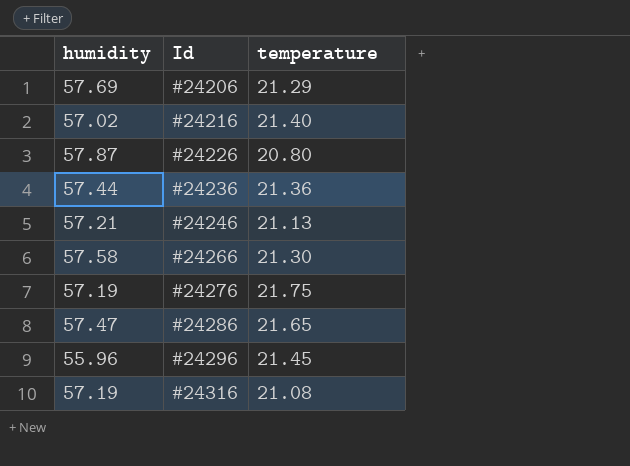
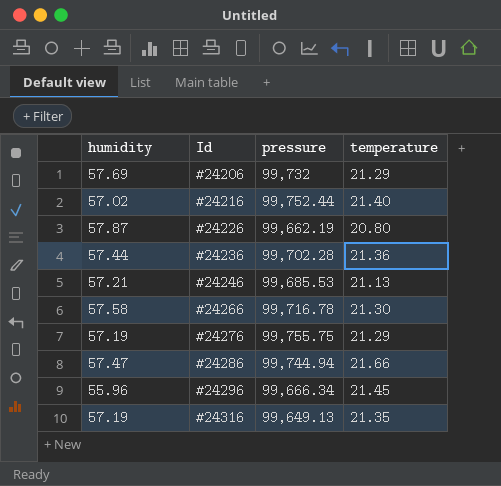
column pressure | position: none -> 3
#24276 | temperature: 21.75 -> 21.29
#24286 | temperature: 21.65 -> 21.66
#24316 | temperature: 21.08 -> 21.35

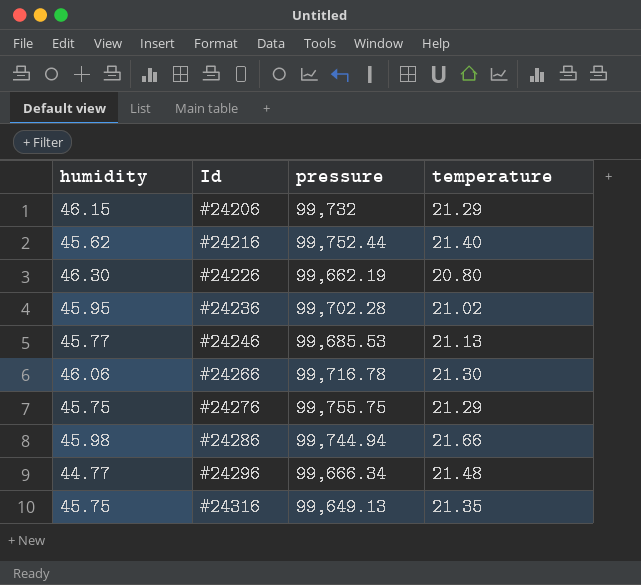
#24206 | humidity: 57.69 -> 46.15
#24216 | humidity: 57.02 -> 45.62
#24226 | humidity: 57.87 -> 46.30
#24236 | humidity: 57.44 -> 45.95
#24236 | temperature: 21.36 -> 21.02
#24246 | humidity: 57.21 -> 45.77
#24266 | humidity: 57.58 -> 46.06
#24276 | humidity: 57.19 -> 45.75
#24286 | humidity: 57.47 -> 45.98
#24296 | humidity: 55.96 -> 44.77
#24296 | temperature: 21.45 -> 21.48
#24316 | humidity: 57.19 -> 45.75

